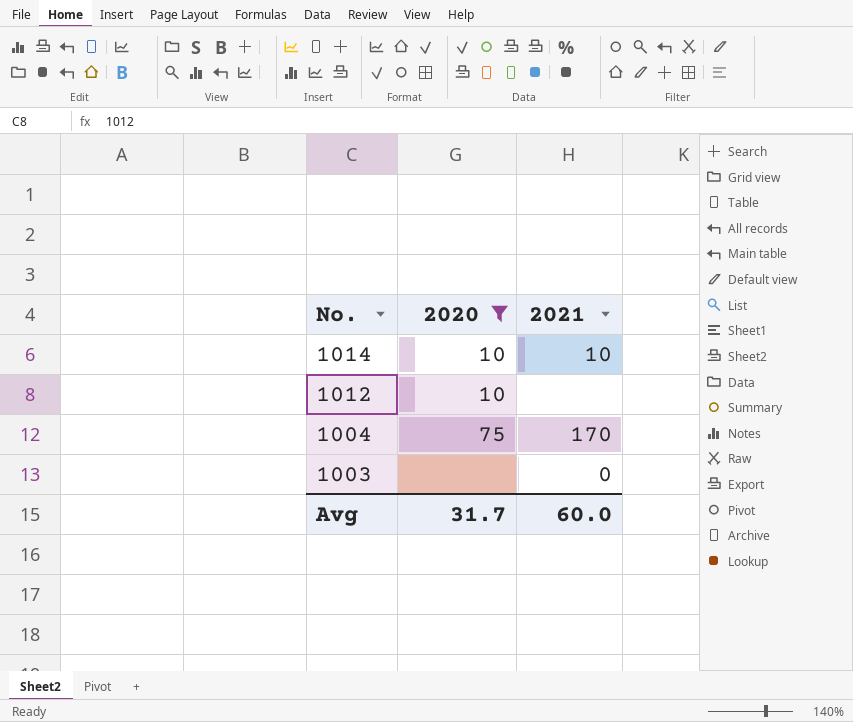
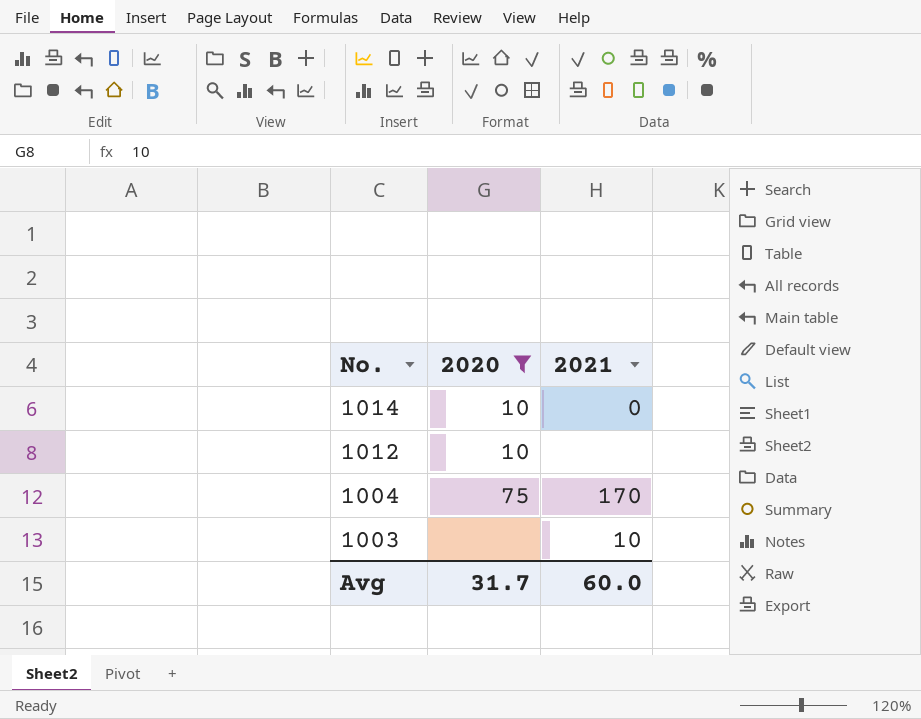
1014 | 2021: 10 -> 0
1003 | 2021: 0 -> 10

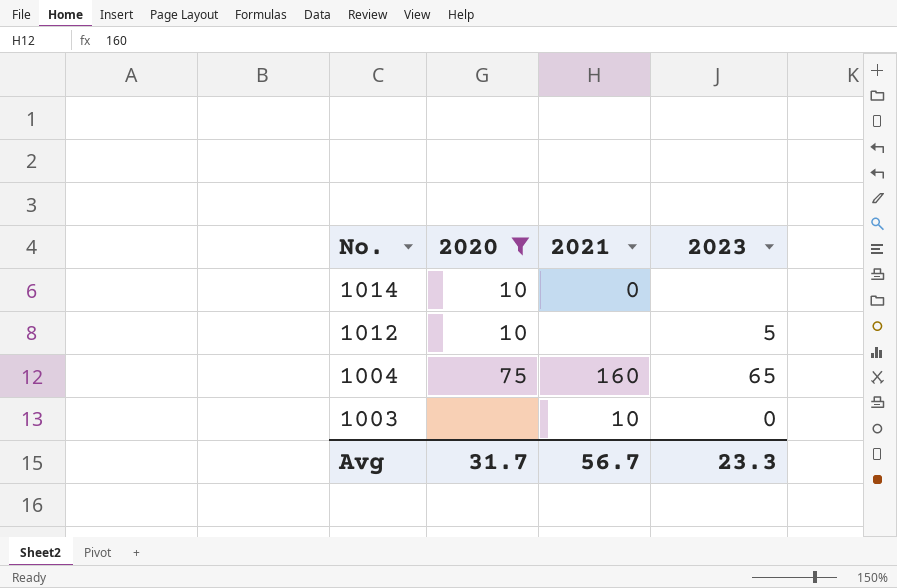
column 2023 | position: none -> 4
1004 | 2021: 170 -> 160
Avg | 2021: 60.0 -> 56.7

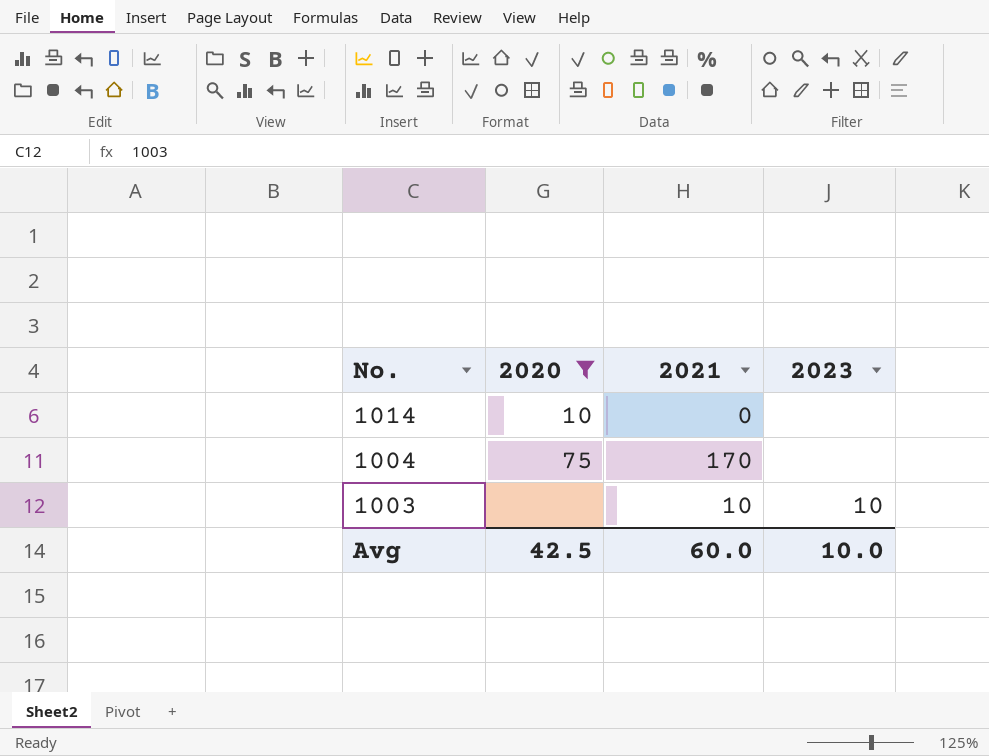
row 1012: 10 | none | 5 -> none
1004 | 2021: 160 -> 170
1004 | 2023: 65 -> none
1003 | 2023: 0 -> 10
Avg | 2020: 31.7 -> 42.5
Avg | 2021: 56.7 -> 60.0
Avg | 2023: 23.3 -> 10.0

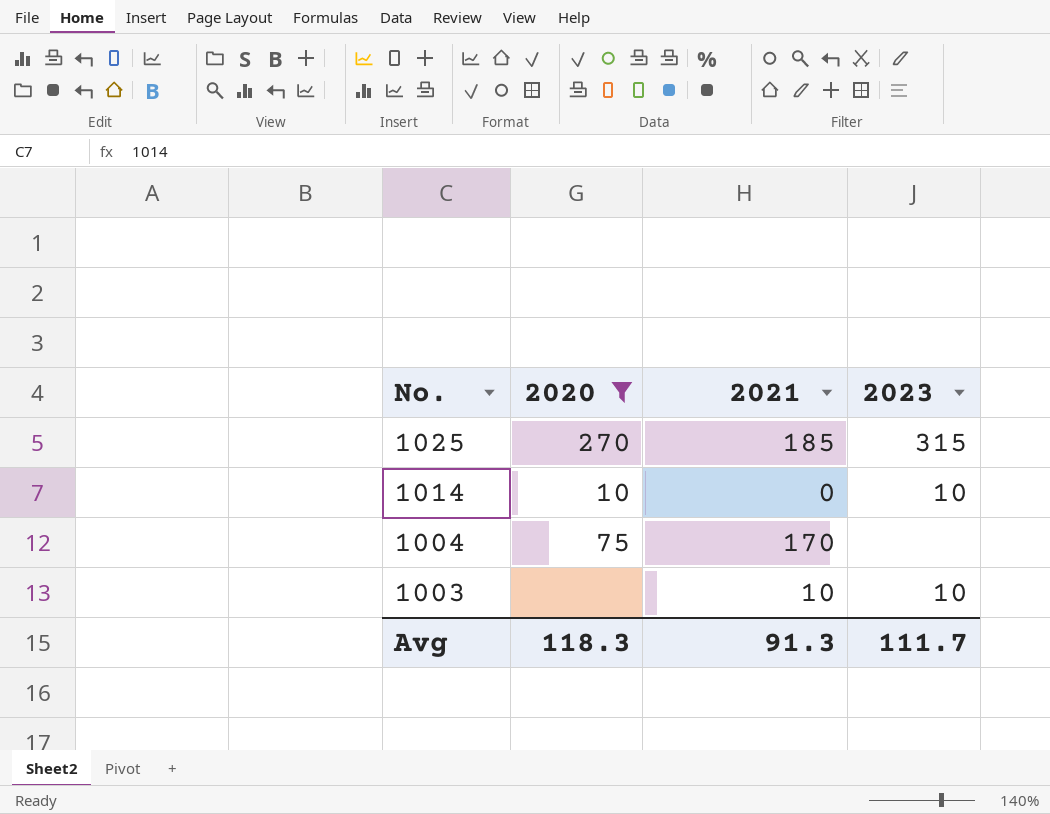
row 1025: none -> 270 | 185 | 315
1014 | 2023: none -> 10
Avg | 2020: 42.5 -> 118.3
Avg | 2021: 60.0 -> 91.3
Avg | 2023: 10.0 -> 111.7

